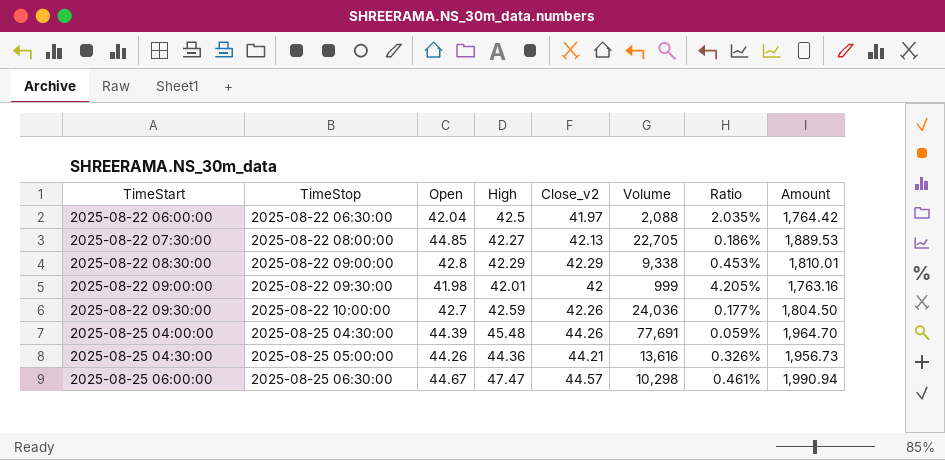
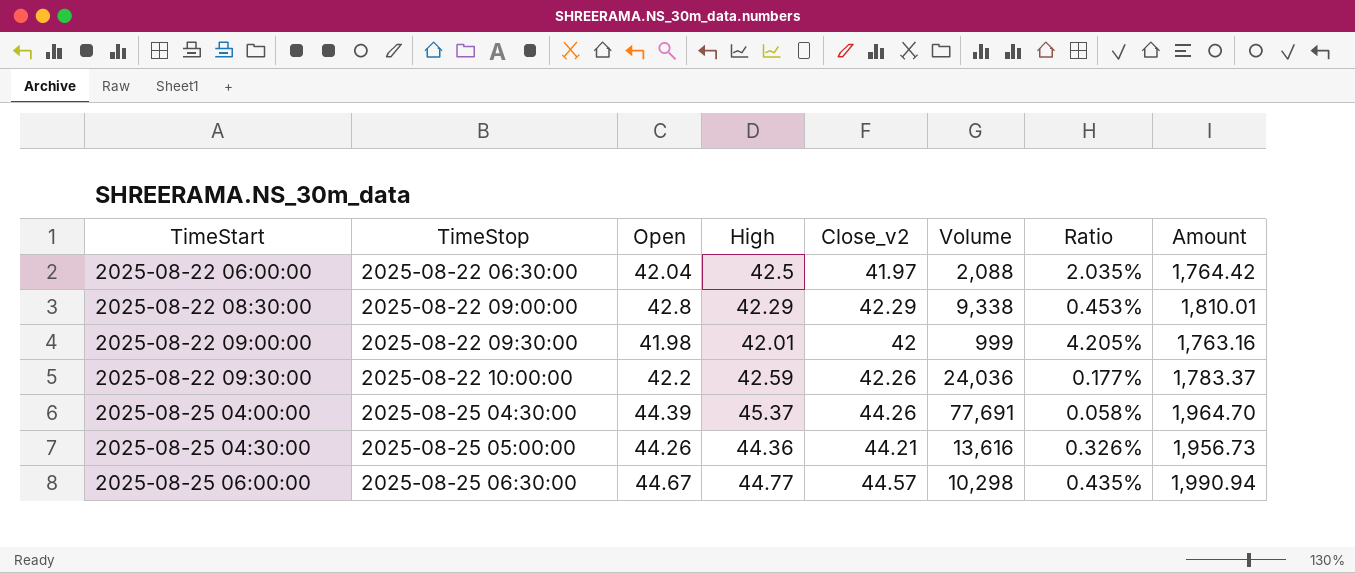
row 2025-08-22 07:30:00: 2025-08-22 08:00:00 | 44.85 | 42.27 | 42.13 | 22,705 | 0.186% | 1,889.53 -> none
2025-08-22 09:30:00 | Open: 42.7 -> 42.2
2025-08-22 09:30:00 | Amount: 1,804.50 -> 1,783.37
2025-08-25 04:00:00 | High: 45.48 -> 45.37
2025-08-25 04:00:00 | Ratio: 0.059% -> 0.058%
2025-08-25 06:00:00 | High: 47.47 -> 44.77
2025-08-25 06:00:00 | Ratio: 0.461% -> 0.435%

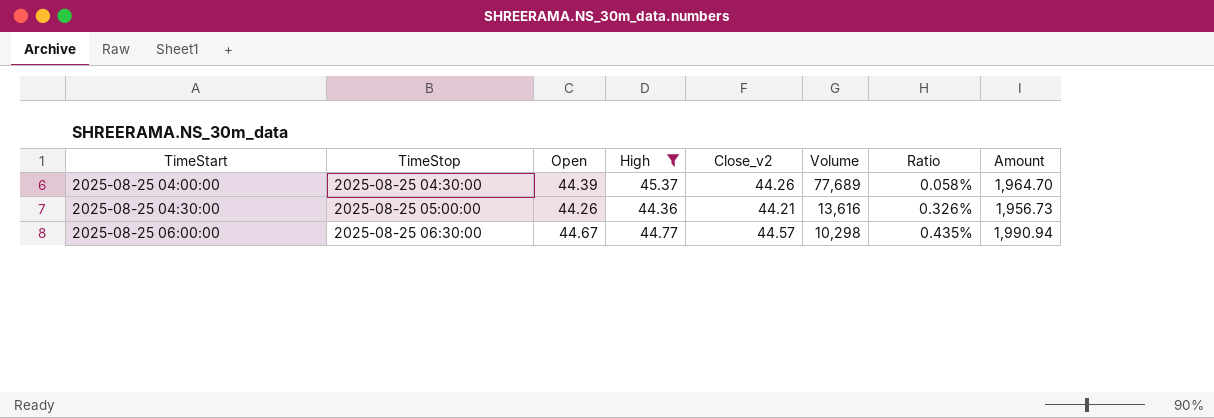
filter: none -> High >= 44.36
2025-08-25 04:00:00 | Volume: 77,691 -> 77,689

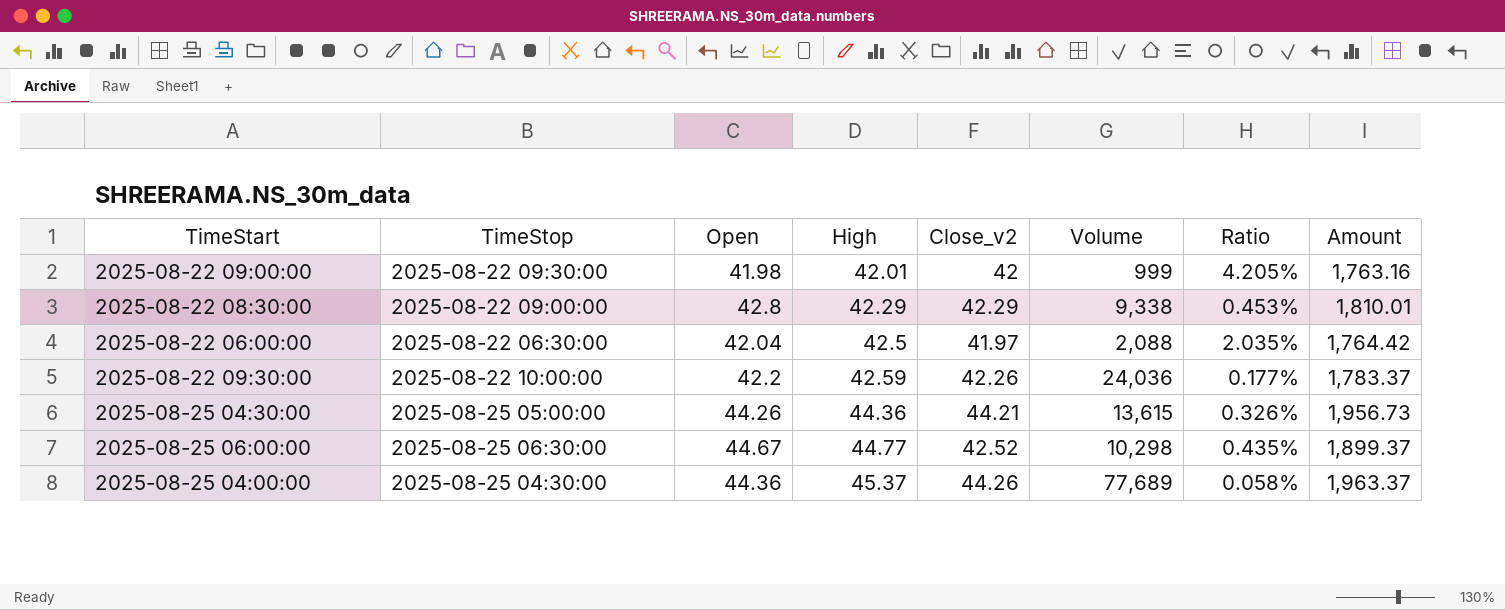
filter: High >= 44.36 -> none
row order: TimeStart ascending -> High ascending
2025-08-25 04:30:00 | Volume: 13,616 -> 13,615
2025-08-25 06:00:00 | Close_v2: 44.57 -> 42.52
2025-08-25 06:00:00 | Amount: 1,990.94 -> 1,899.37
2025-08-25 04:00:00 | Open: 44.39 -> 44.36
2025-08-25 04:00:00 | Amount: 1,964.70 -> 1,963.37

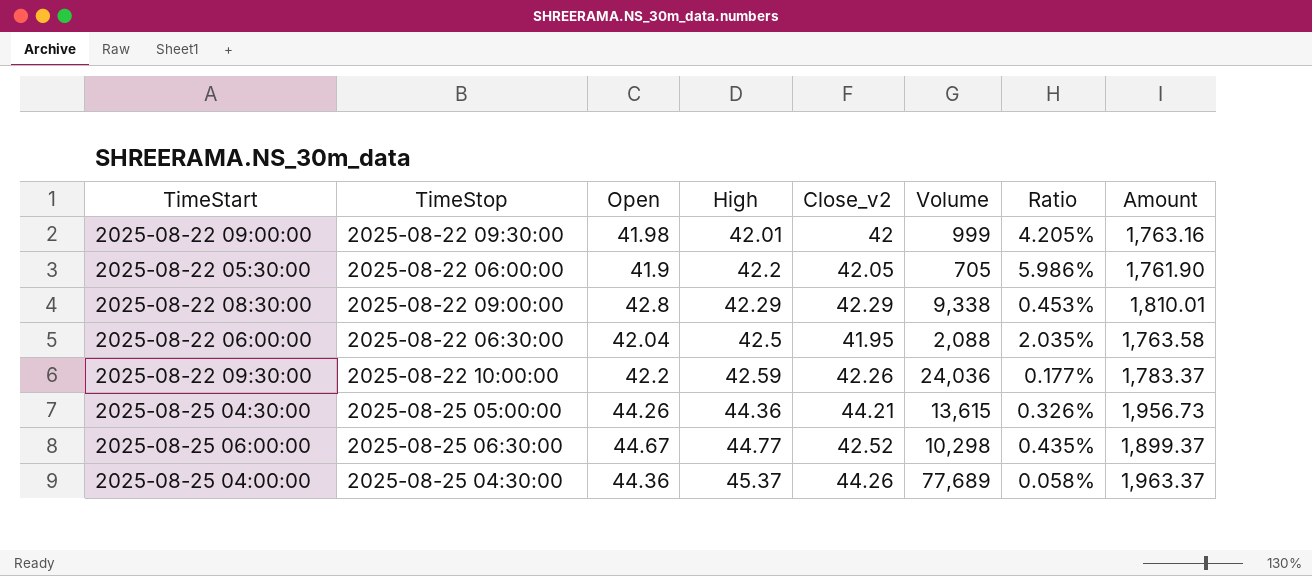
row 2025-08-22 05:30:00: none -> 2025-08-22 06:00:00 | 41.9 | 42.2 | 42.05 | 705 | 5.986% | 1,761.90
2025-08-22 06:00:00 | Close_v2: 41.97 -> 41.95
2025-08-22 06:00:00 | Amount: 1,764.42 -> 1,763.58

